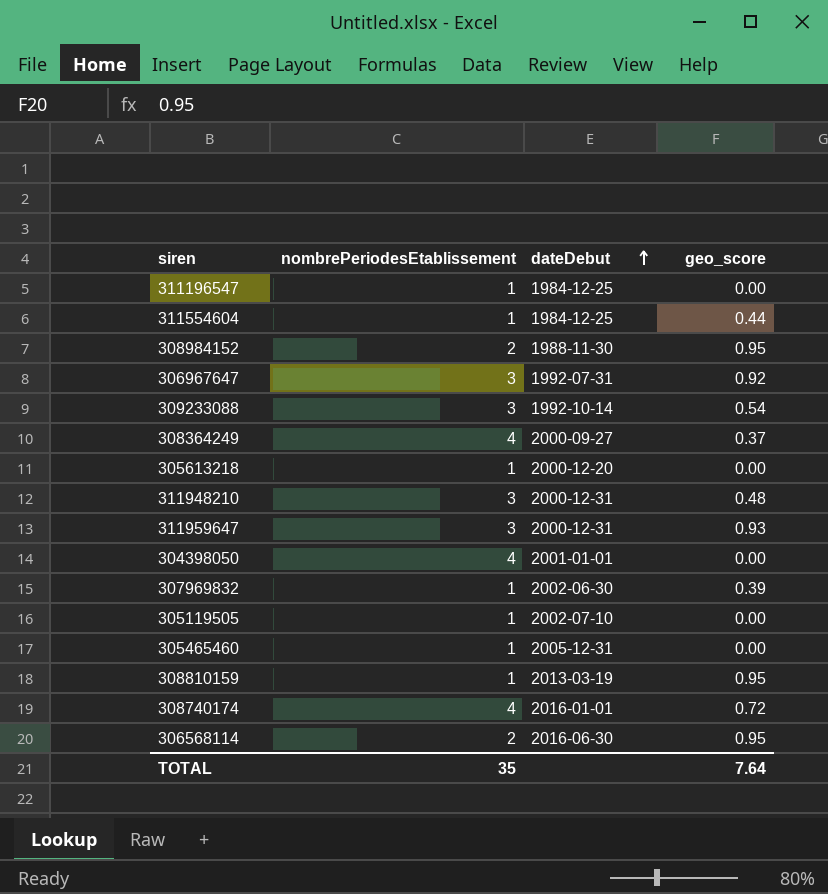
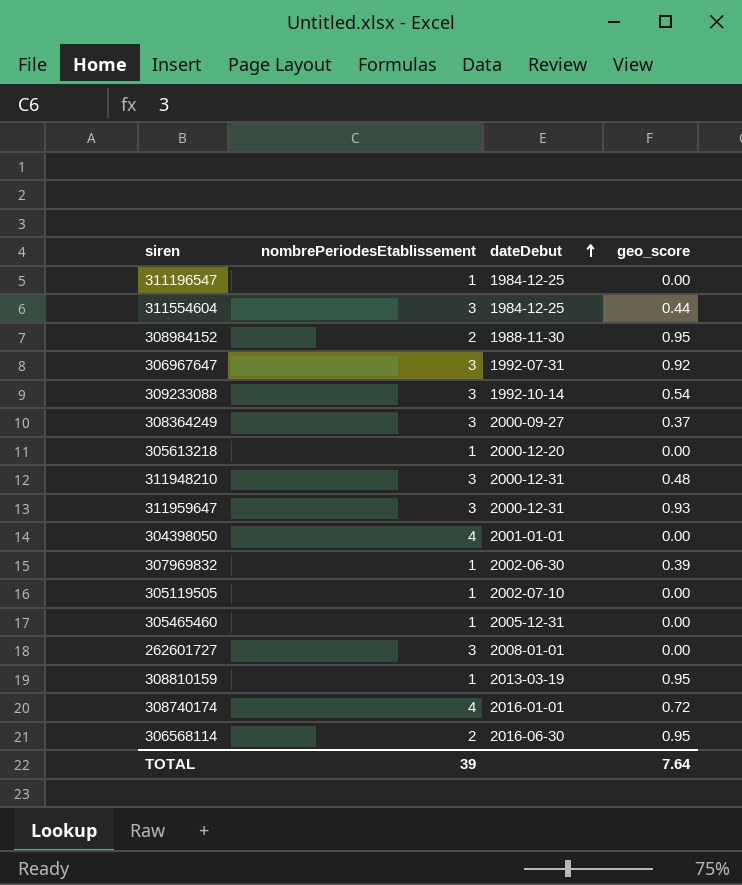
311554604 | nombrePeriodesEtablissement: 1 -> 3
308364249 | nombrePeriodesEtablissement: 4 -> 3
row 262601727: none -> 3 | 2008-01-01 | 0.00
TOTAL | nombrePeriodesEtablissement: 35 -> 39

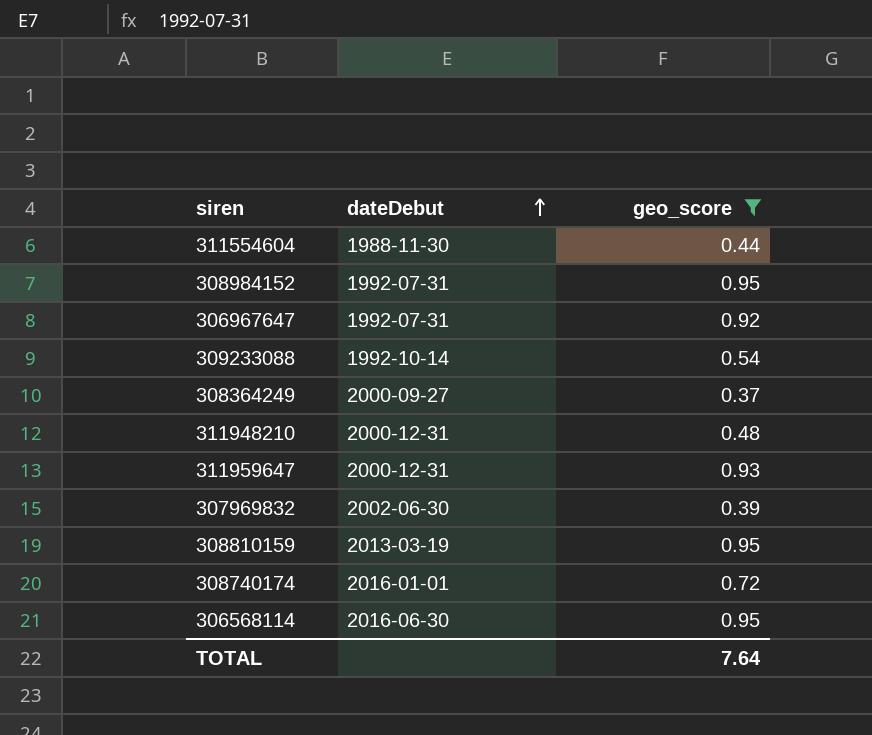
filter: none -> geo_score != 0.00
column nombrePeriodesEtablissement | position: 2 -> none
311554604 | dateDebut: 1984-12-25 -> 1988-11-30
308984152 | dateDebut: 1988-11-30 -> 1992-07-31

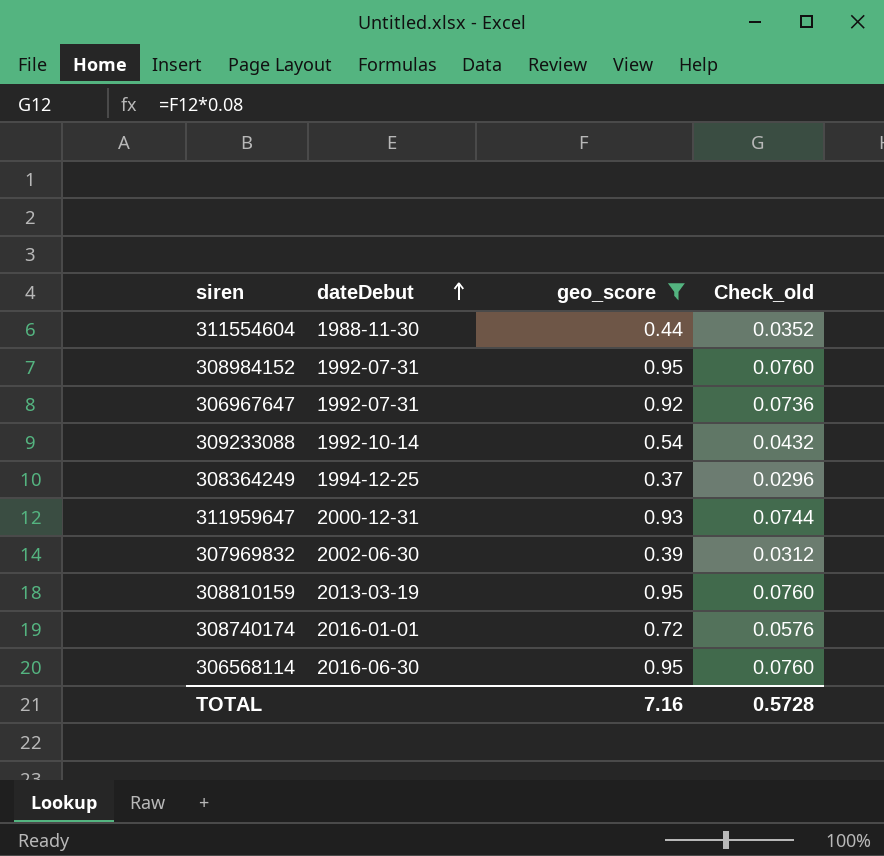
column Check_old | formula: none -> [geo_score] * 0.08
row 311948210: 2000-12-31 | 0.48 -> none
308364249 | dateDebut: 2000-09-27 -> 1994-12-25
TOTAL | geo_score: 7.64 -> 7.16

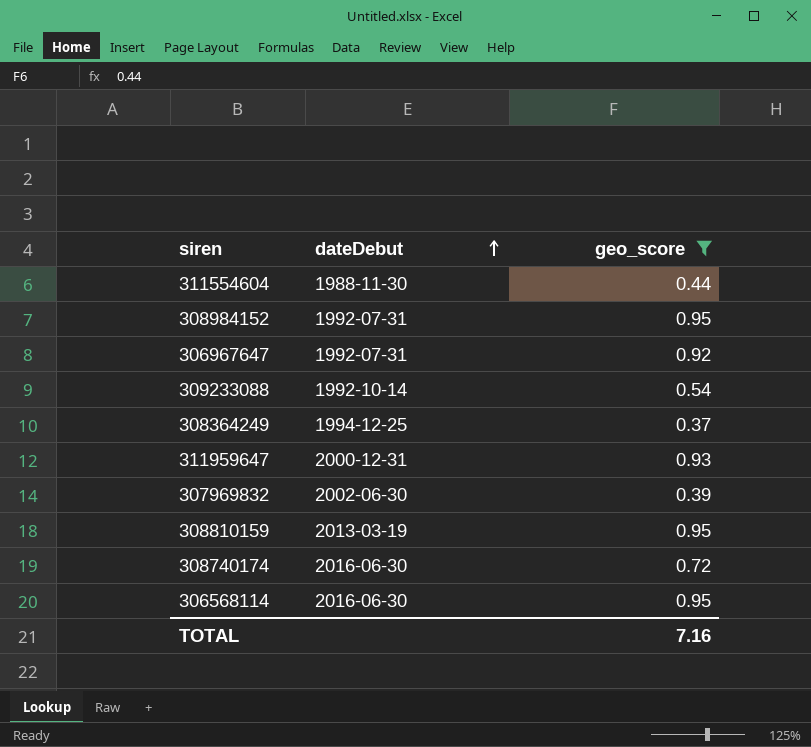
column Check_old | formula: [geo_score] * 0.08 -> none
308740174 | dateDebut: 2016-01-01 -> 2016-06-30

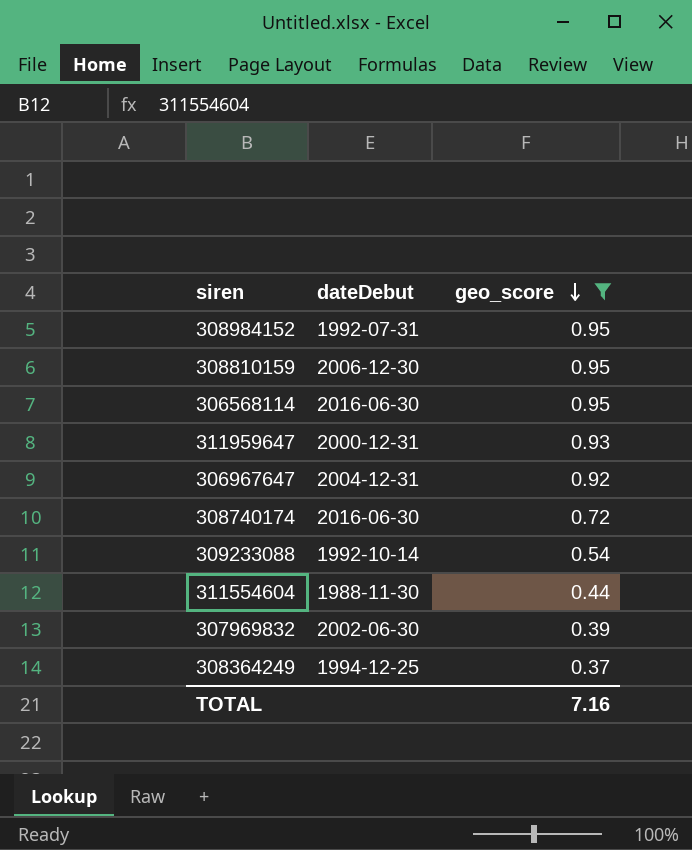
row order: dateDebut ascending -> geo_score descending
308810159 | dateDebut: 2013-03-19 -> 2006-12-30
306967647 | dateDebut: 1992-07-31 -> 2004-12-31

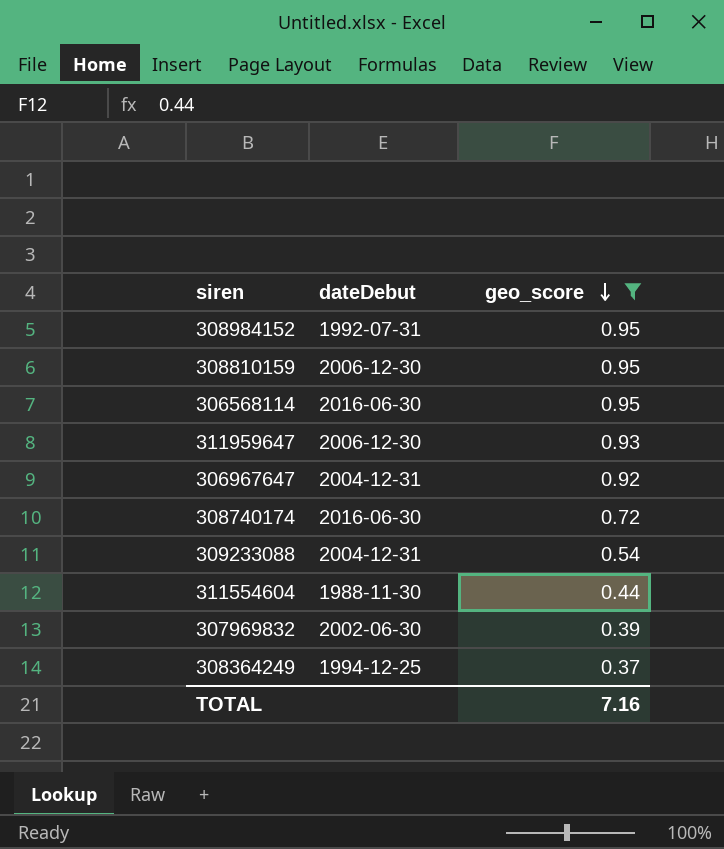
311959647 | dateDebut: 2000-12-31 -> 2006-12-30
309233088 | dateDebut: 1992-10-14 -> 2004-12-31

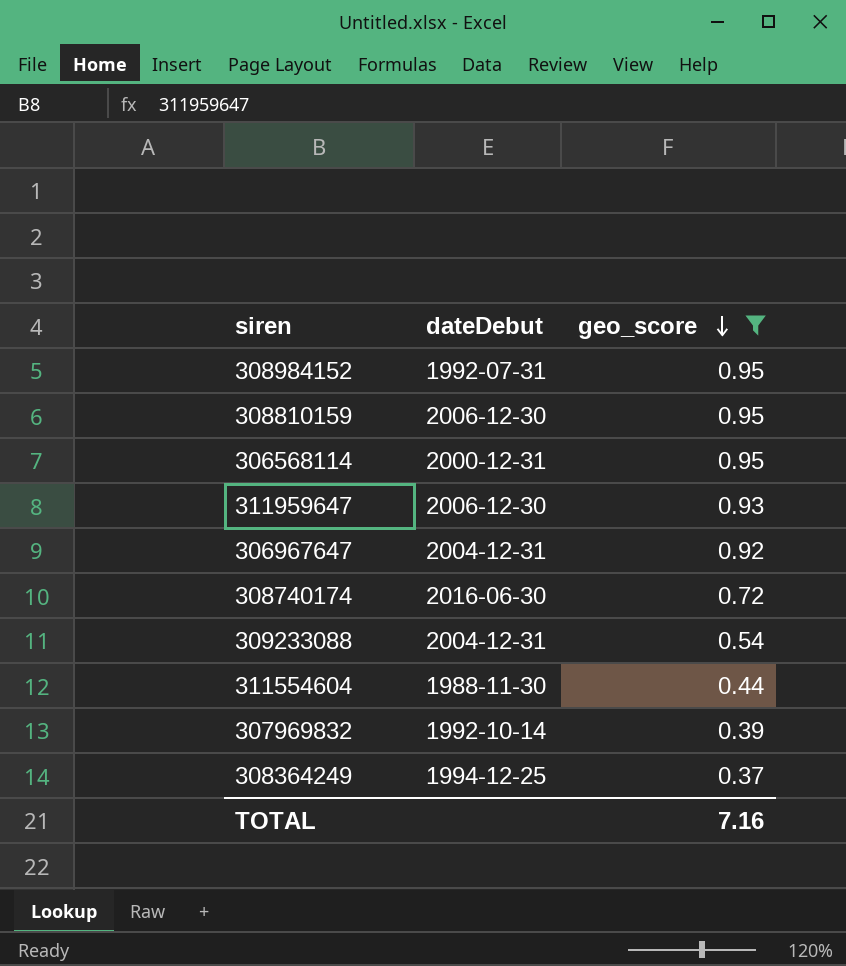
306568114 | dateDebut: 2016-06-30 -> 2000-12-31
307969832 | dateDebut: 2002-06-30 -> 1992-10-14

